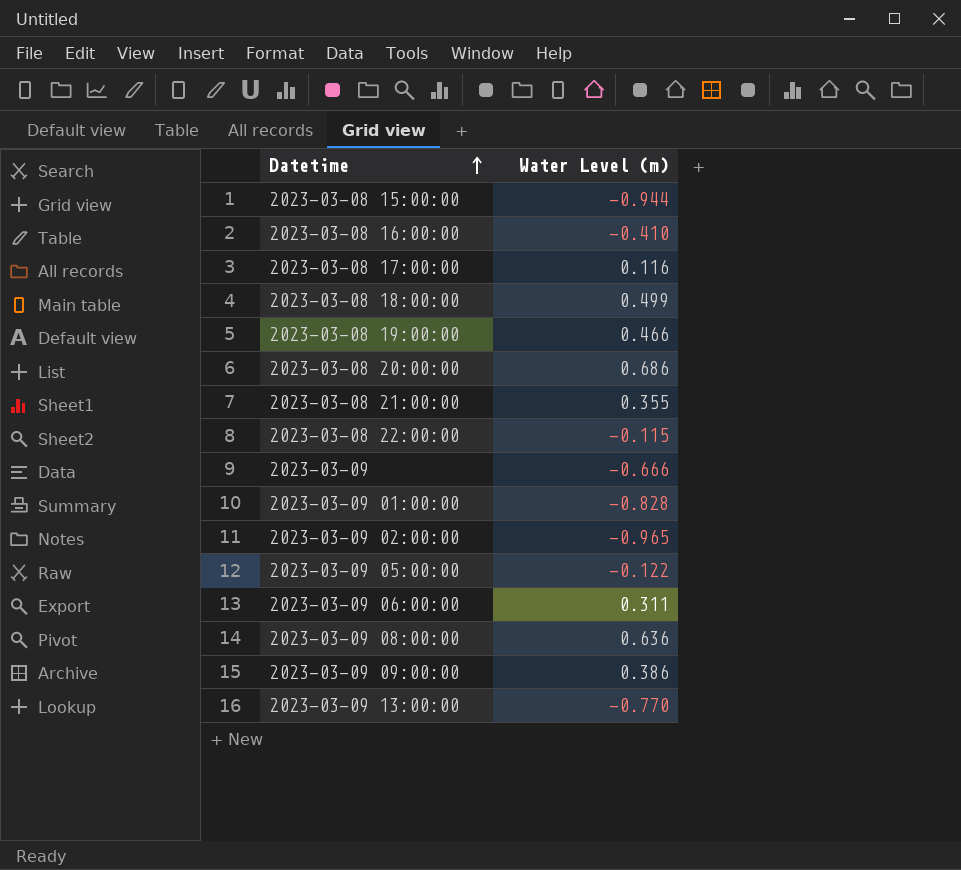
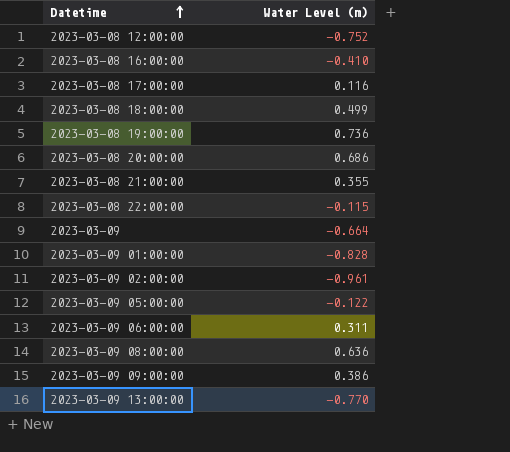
row 2023-03-08 15:00:00: -0.944 -> none
row 2023-03-08 12:00:00: none -> -0.752
2023-03-08 19:00:00 | Water Level (m): 0.466 -> 0.736
2023-03-09 | Water Level (m): -0.666 -> -0.664
2023-03-09 02:00:00 | Water Level (m): -0.965 -> -0.961

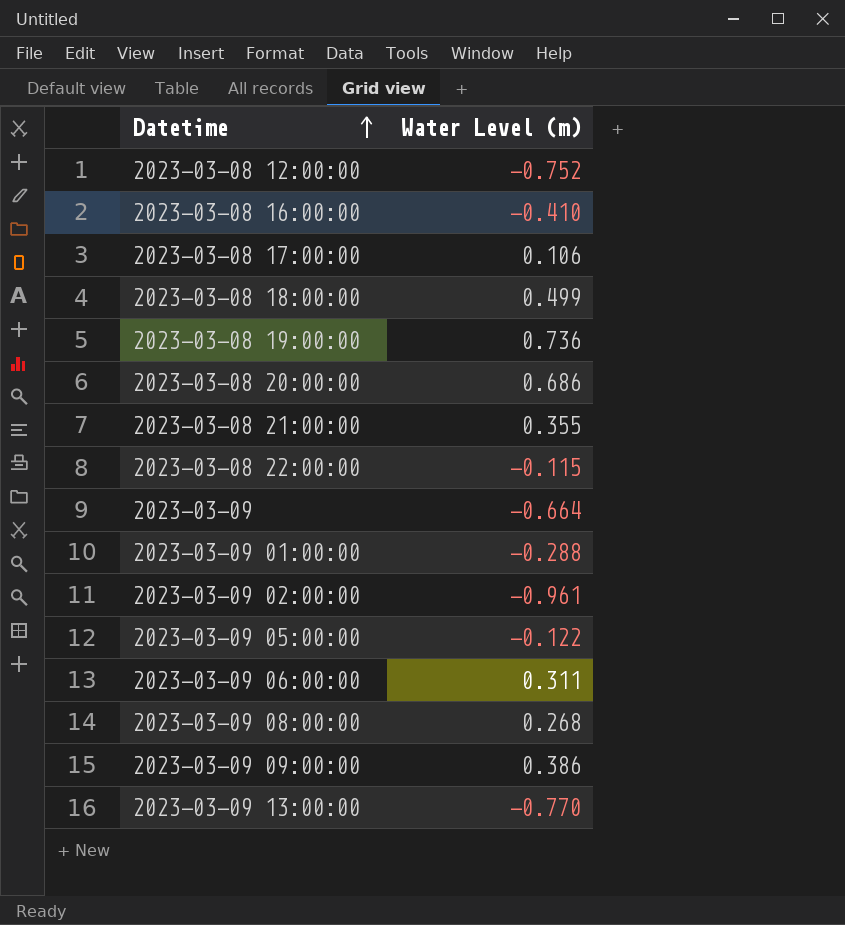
2023-03-08 17:00:00 | Water Level (m): 0.116 -> 0.106
2023-03-09 01:00:00 | Water Level (m): -0.828 -> -0.288
2023-03-09 08:00:00 | Water Level (m): 0.636 -> 0.268

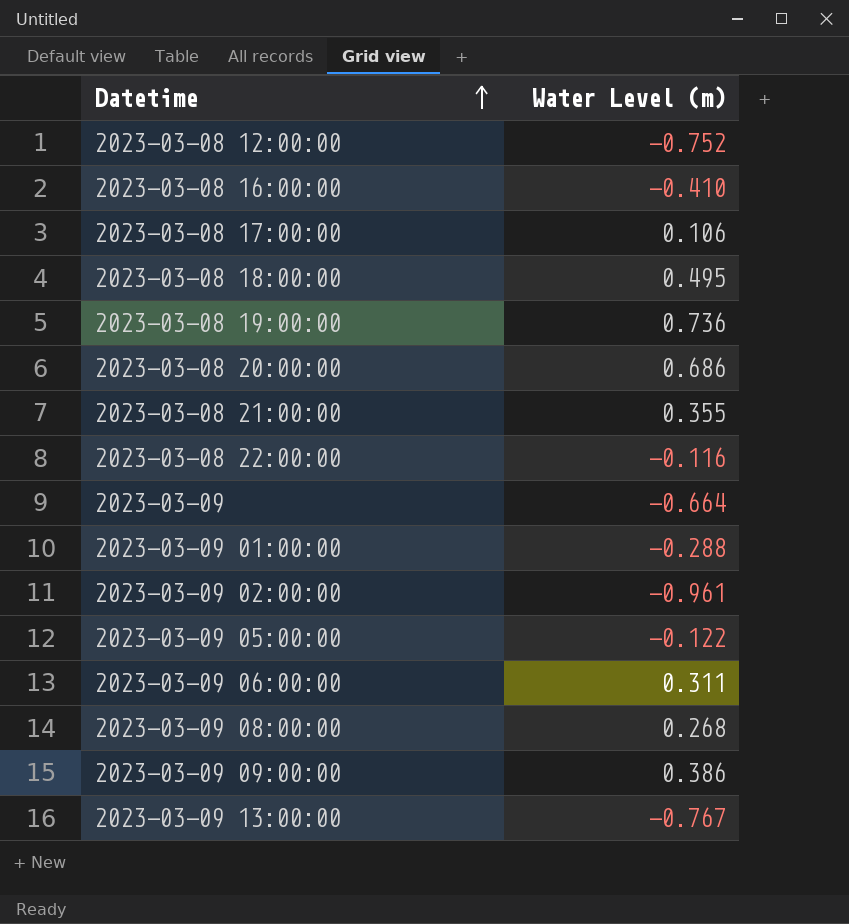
2023-03-08 18:00:00 | Water Level (m): 0.499 -> 0.495
2023-03-08 22:00:00 | Water Level (m): -0.115 -> -0.116
2023-03-09 13:00:00 | Water Level (m): -0.770 -> -0.767

